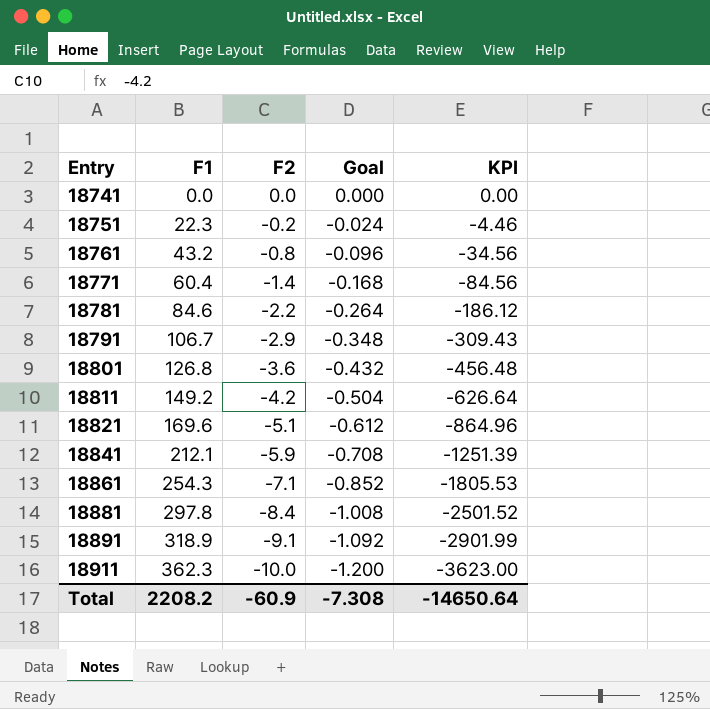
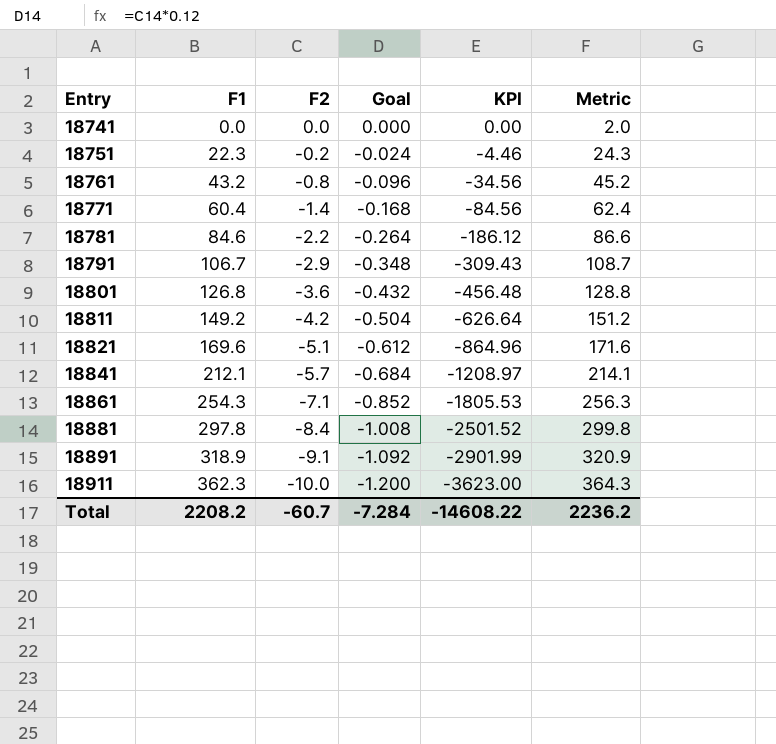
column Metric | formula: none -> [F1] + 2
18841 | F2: -5.9 -> -5.7
18841 | Goal: -0.708 -> -0.684
18841 | KPI: -1251.39 -> -1208.97
Total | F2: -60.9 -> -60.7
Total | Goal: -7.308 -> -7.284
Total | KPI: -14650.64 -> -14608.22

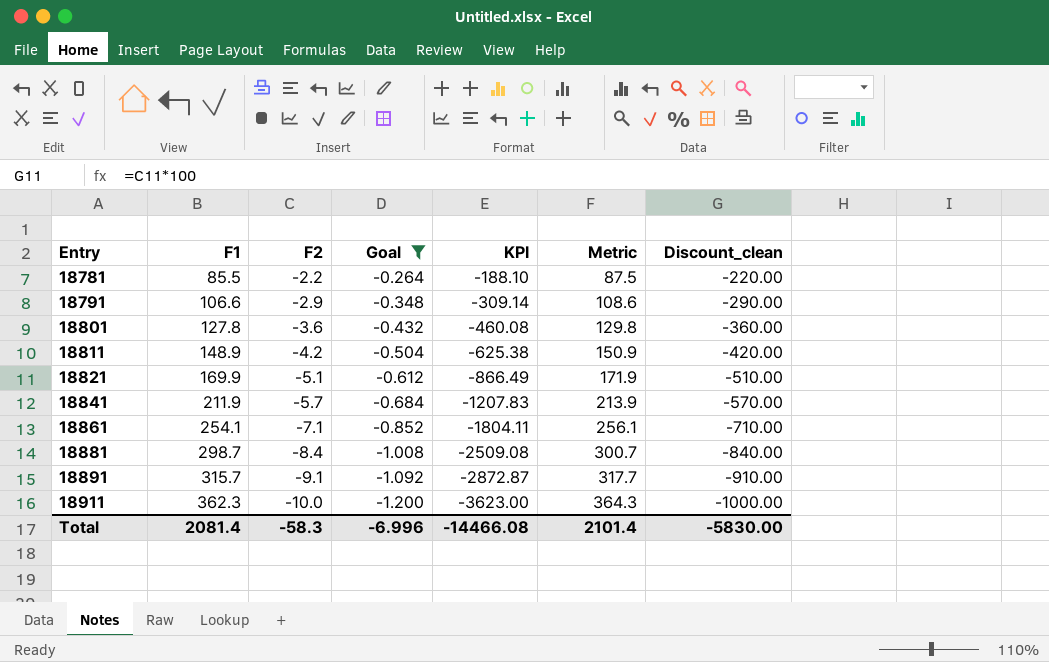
filter: none -> Goal <= -0.264
column Discount_clean | formula: none -> [F2] * 100
18781 | F1: 84.6 -> 85.5
18781 | KPI: -186.12 -> -188.10
18781 | Metric: 86.6 -> 87.5
18791 | F1: 106.7 -> 106.6
18791 | KPI: -309.43 -> -309.14
18791 | Metric: 108.7 -> 108.6
18801 | F1: 126.8 -> 127.8
18801 | KPI: -456.48 -> -460.08
18801 | Metric: 128.8 -> 129.8
18811 | F1: 149.2 -> 148.9
18811 | KPI: -626.64 -> -625.38
18811 | Metric: 151.2 -> 150.9
18821 | F1: 169.6 -> 169.9
18821 | KPI: -864.96 -> -866.49
18821 | Metric: 171.6 -> 171.9
18841 | F1: 212.1 -> 211.9
18841 | KPI: -1208.97 -> -1207.83
18841 | Metric: 214.1 -> 213.9
18861 | F1: 254.3 -> 254.1
18861 | KPI: -1805.53 -> -1804.11
18861 | Metric: 256.3 -> 256.1
18881 | F1: 297.8 -> 298.7
18881 | KPI: -2501.52 -> -2509.08
18881 | Metric: 299.8 -> 300.7
18891 | F1: 318.9 -> 315.7
18891 | KPI: -2901.99 -> -2872.87
18891 | Metric: 320.9 -> 317.7
Total | F1: 2208.2 -> 2081.4
Total | F2: -60.7 -> -58.3
Total | Goal: -7.284 -> -6.996
Total | KPI: -14608.22 -> -14466.08
Total | Metric: 2236.2 -> 2101.4

